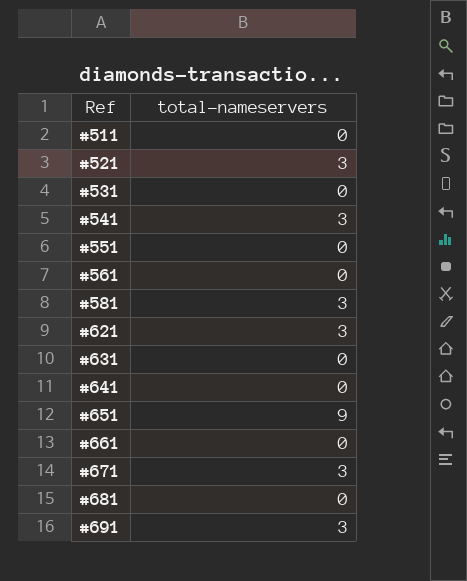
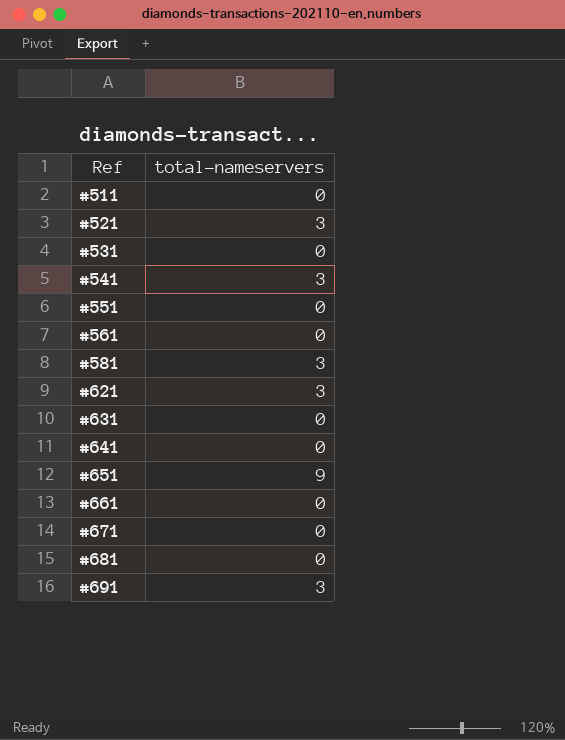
#671 | total-nameservers: 3 -> 0

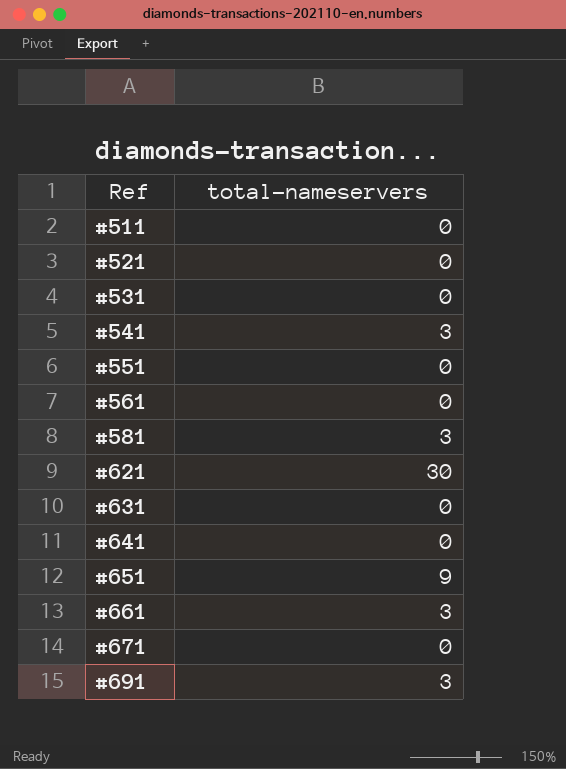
row #681: 0 -> none
#521 | total-nameservers: 3 -> 0
#621 | total-nameservers: 3 -> 30
#661 | total-nameservers: 0 -> 3

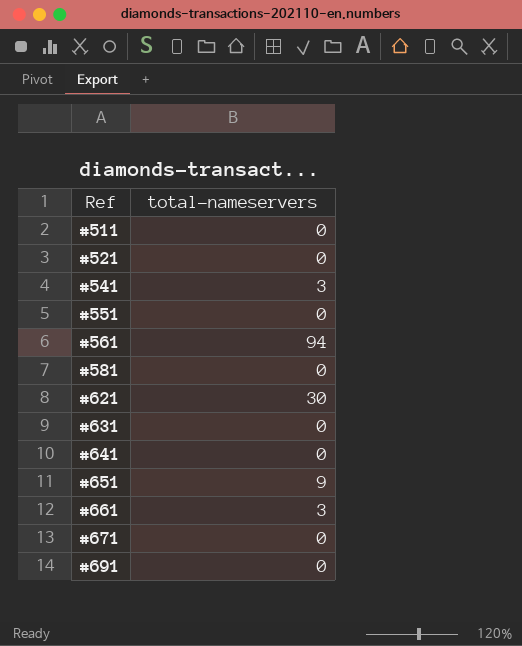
row #531: 0 -> none
#561 | total-nameservers: 0 -> 94
#581 | total-nameservers: 3 -> 0
#691 | total-nameservers: 3 -> 0

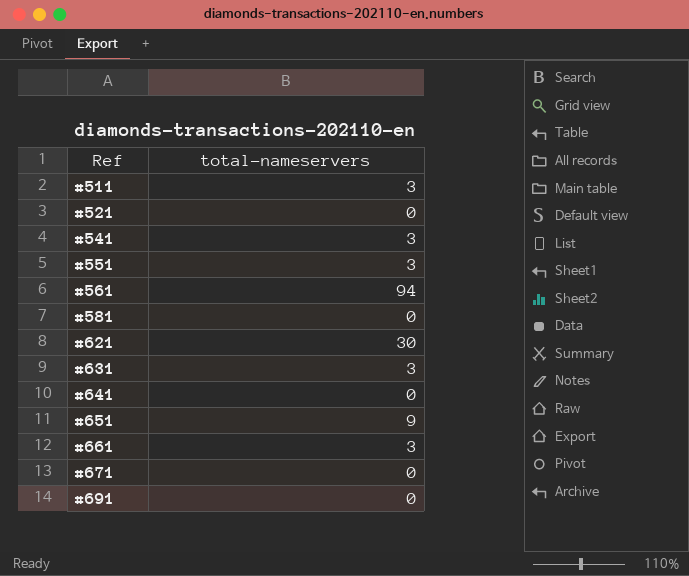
#511 | total-nameservers: 0 -> 3
#551 | total-nameservers: 0 -> 3
#631 | total-nameservers: 0 -> 3

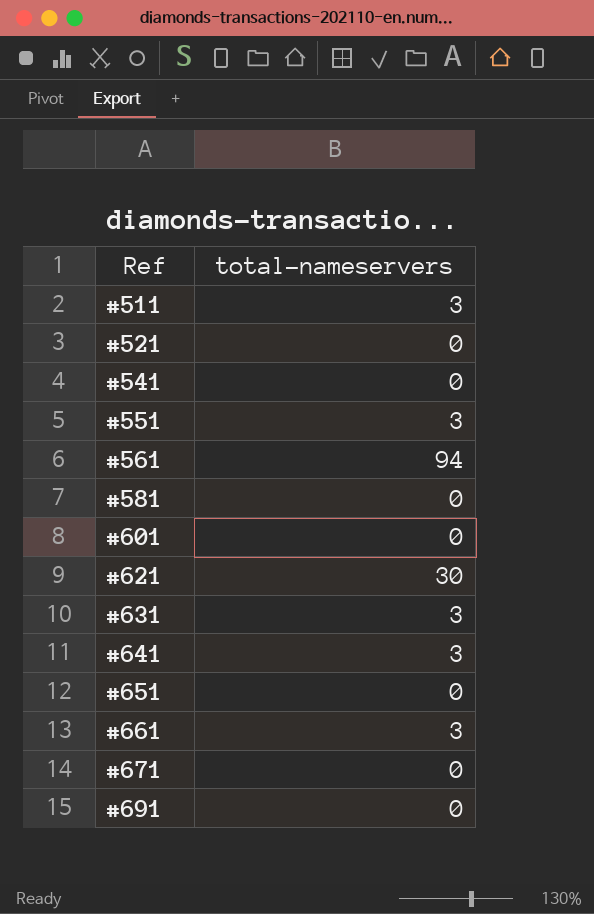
#541 | total-nameservers: 3 -> 0
row #601: none -> 0
#641 | total-nameservers: 0 -> 3
#651 | total-nameservers: 9 -> 0

